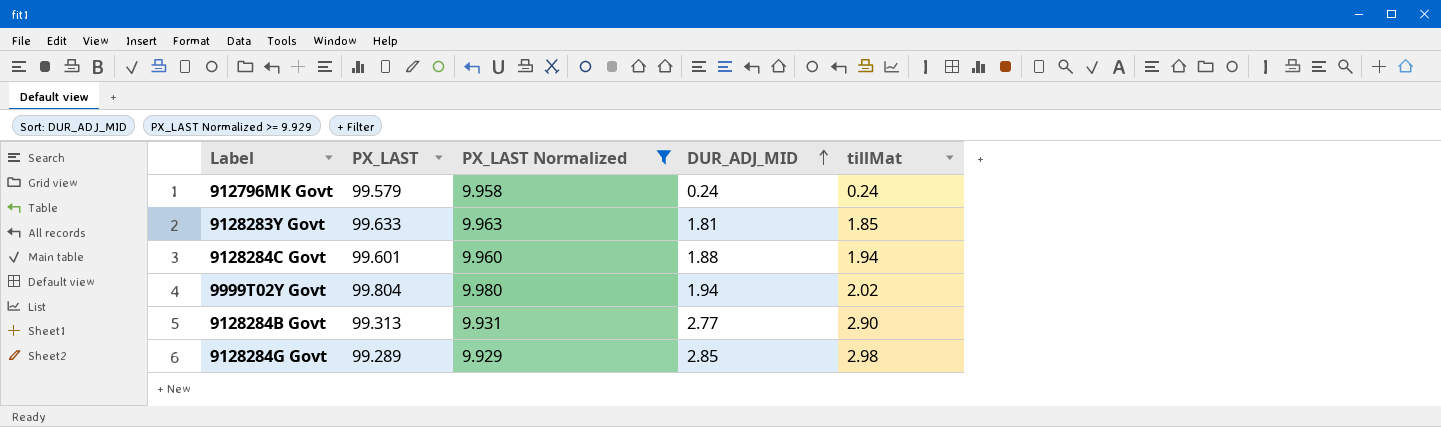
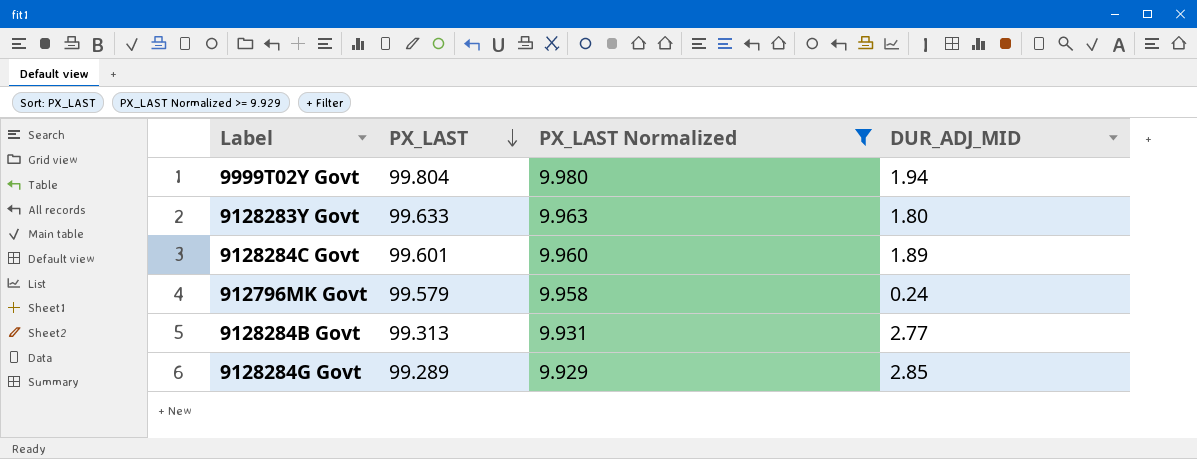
row order: DUR_ADJ_MID ascending -> PX_LAST descending
column tillMat | position: 5 -> none
9128283Y Govt | DUR_ADJ_MID: 1.81 -> 1.80
9128284C Govt | DUR_ADJ_MID: 1.88 -> 1.89

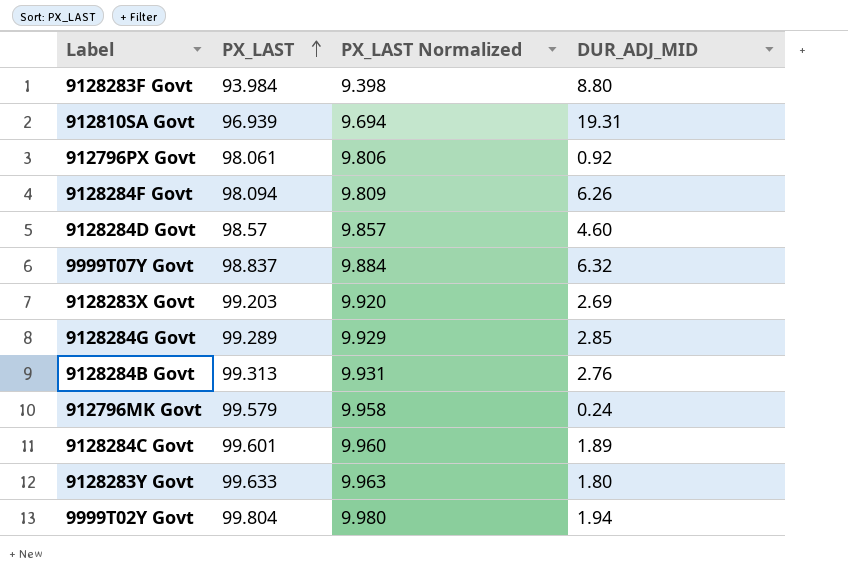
filter: PX_LAST Normalized >= 9.929 -> none
row order: PX_LAST descending -> PX_LAST ascending
9128284B Govt | DUR_ADJ_MID: 2.77 -> 2.76

